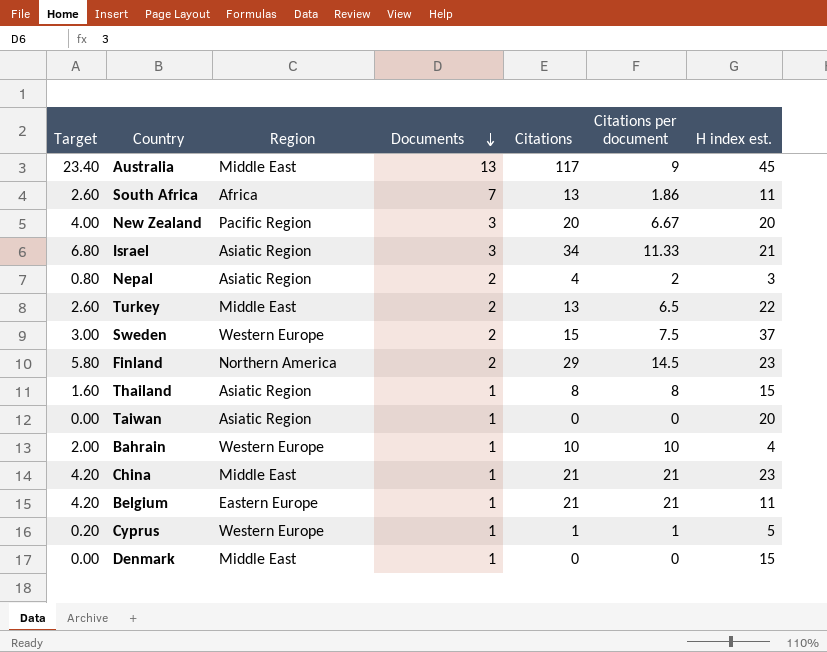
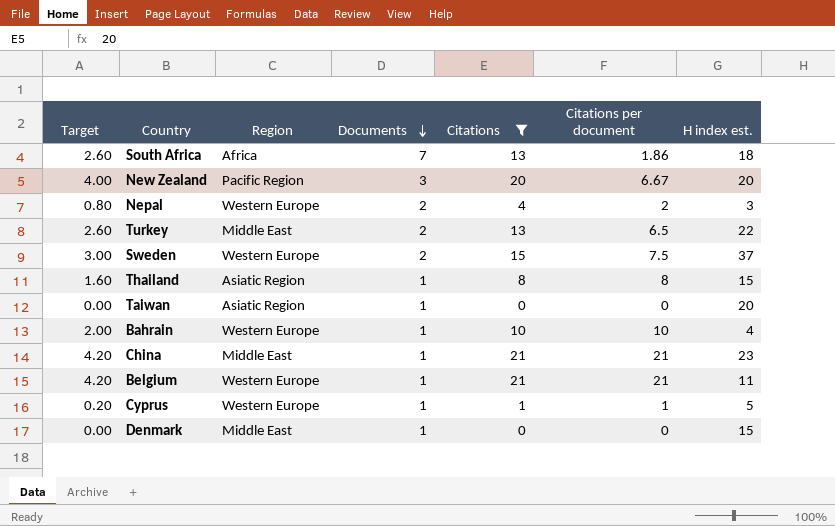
filter: none -> Citations <= 21
South Africa | H index est.: 11 -> 18
Nepal | Region: Asiatic Region -> Western Europe
Belgium | Region: Eastern Europe -> Western Europe

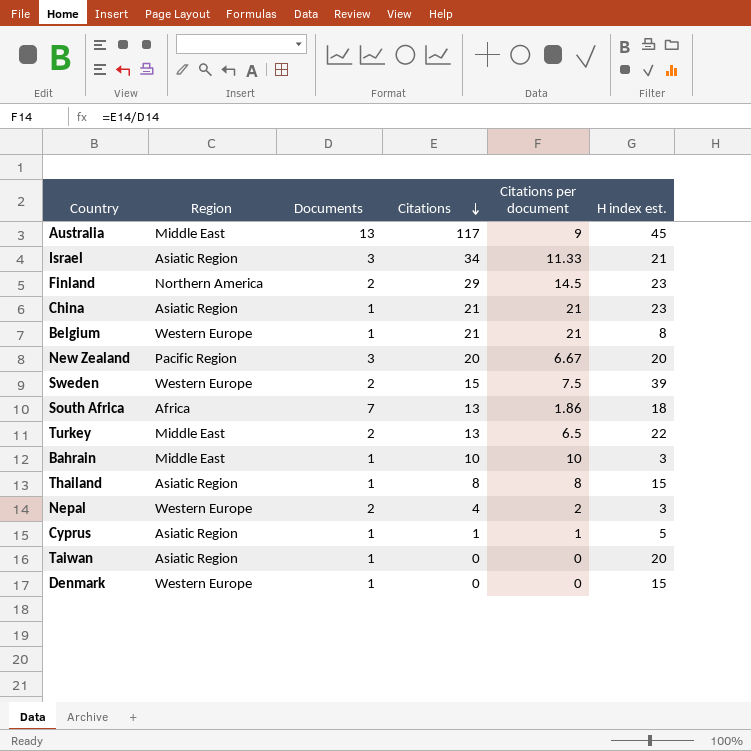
filter: Citations <= 21 -> none
row order: Documents descending -> Citations descending
column Target | formula: [Citations] * 0.2 -> none
China | Region: Middle East -> Asiatic Region
Belgium | H index est.: 11 -> 8
Sweden | H index est.: 37 -> 39
Bahrain | Region: Western Europe -> Middle East
Bahrain | H index est.: 4 -> 3
Cyprus | Region: Western Europe -> Asiatic Region
Denmark | Region: Middle East -> Western Europe

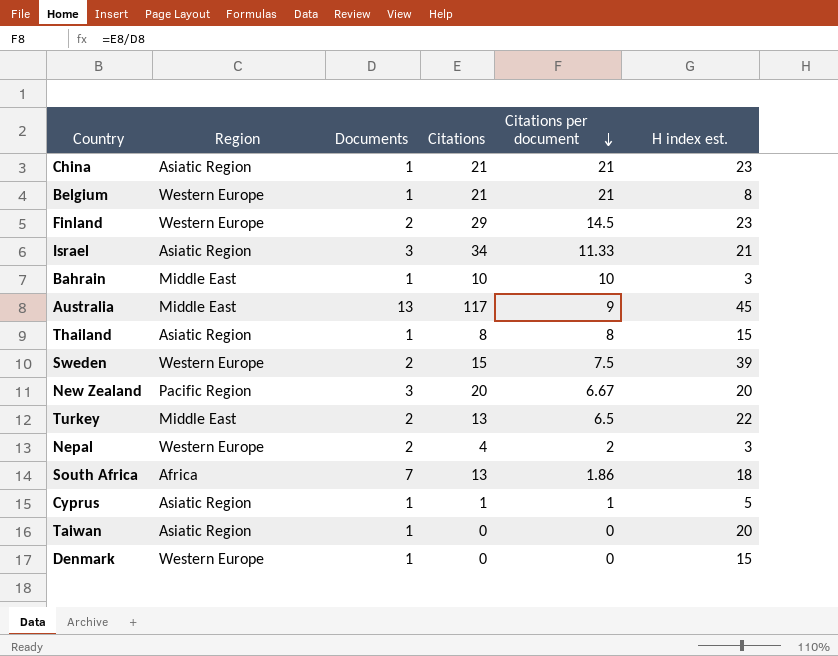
row order: Citations descending -> Citations per document descending
Finland | Region: Northern America -> Western Europe

